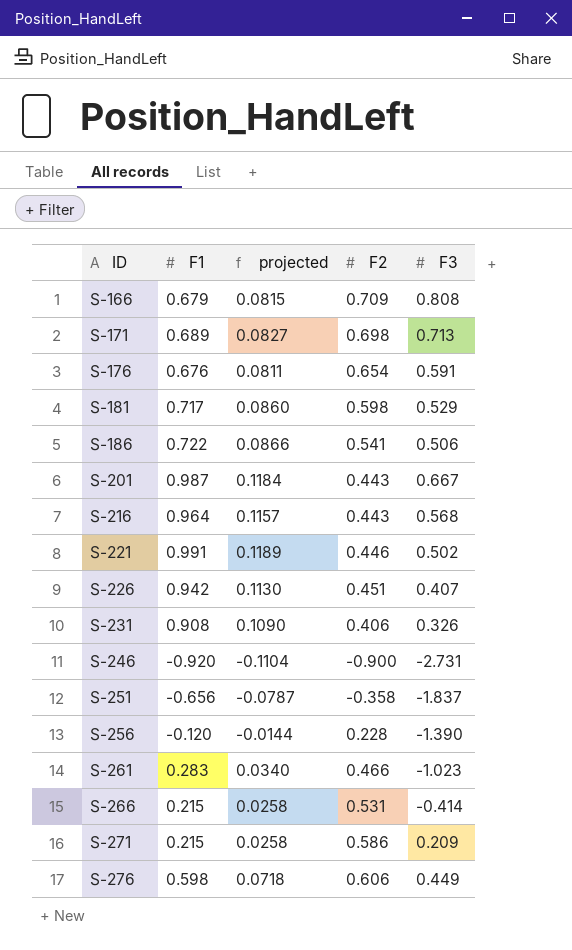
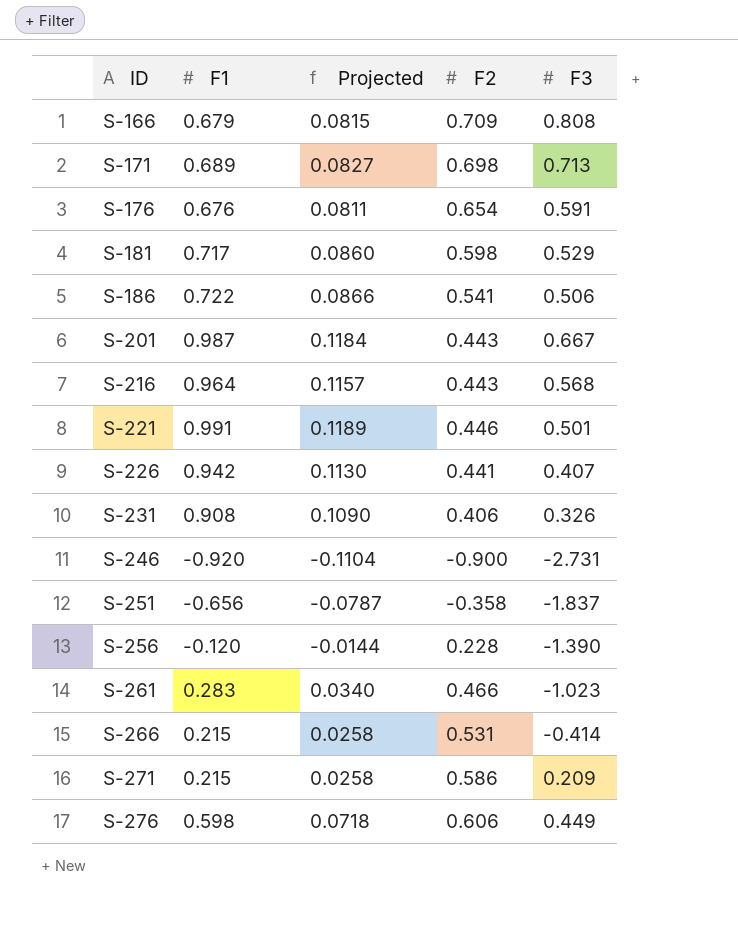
column name: projected -> Projected
S-221 | F3: 0.502 -> 0.501
S-226 | F2: 0.451 -> 0.441

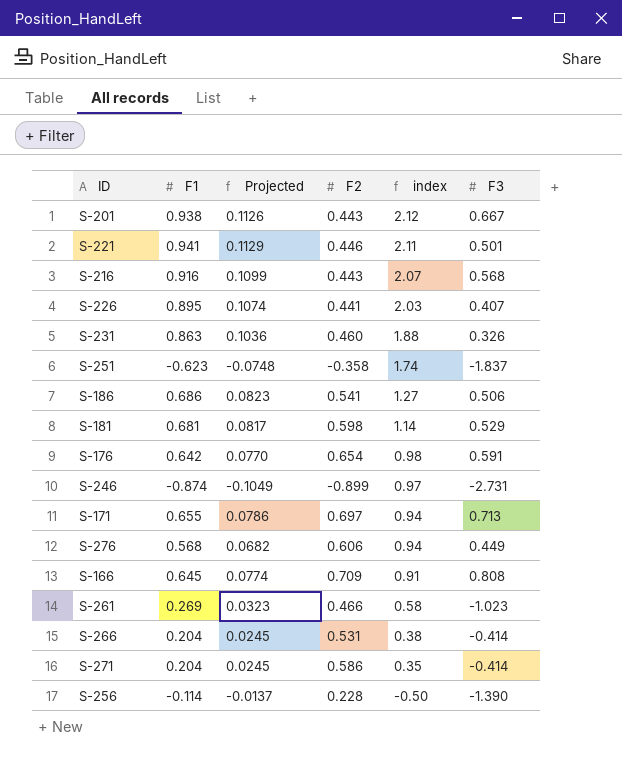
row order: ID ascending -> index descending
column index | formula: none -> [F1] / [F2]
S-201 | F1: 0.987 -> 0.938
S-201 | Projected: 0.1184 -> 0.1126
S-221 | F1: 0.991 -> 0.941
S-221 | Projected: 0.1189 -> 0.1129
S-216 | F1: 0.964 -> 0.916
S-216 | Projected: 0.1157 -> 0.1099
S-226 | F1: 0.942 -> 0.895
S-226 | Projected: 0.1130 -> 0.1074
S-231 | F1: 0.908 -> 0.863
S-231 | Projected: 0.1090 -> 0.1036
S-231 | F2: 0.406 -> 0.460
S-251 | F1: -0.656 -> -0.623
S-251 | Projected: -0.0787 -> -0.0748
S-186 | F1: 0.722 -> 0.686
S-186 | Projected: 0.0866 -> 0.0823
S-181 | F1: 0.717 -> 0.681
S-181 | Projected: 0.0860 -> 0.0817
S-176 | F1: 0.676 -> 0.642
S-176 | Projected: 0.0811 -> 0.0770
S-246 | F1: -0.920 -> -0.874
S-246 | Projected: -0.1104 -> -0.1049
S-246 | F2: -0.900 -> -0.899
S-171 | F1: 0.689 -> 0.655
S-171 | Projected: 0.0827 -> 0.0786
S-171 | F2: 0.698 -> 0.697
S-276 | F1: 0.598 -> 0.568
S-276 | Projected: 0.0718 -> 0.0682
S-166 | F1: 0.679 -> 0.645
S-166 | Projected: 0.0815 -> 0.0774
S-261 | F1: 0.283 -> 0.269
S-261 | Projected: 0.0340 -> 0.0323
S-266 | F1: 0.215 -> 0.204
S-266 | Projected: 0.0258 -> 0.0245
S-271 | F1: 0.215 -> 0.204
S-271 | Projected: 0.0258 -> 0.0245
S-271 | F3: 0.209 -> -0.414
S-256 | F1: -0.120 -> -0.114
S-256 | Projected: -0.0144 -> -0.0137

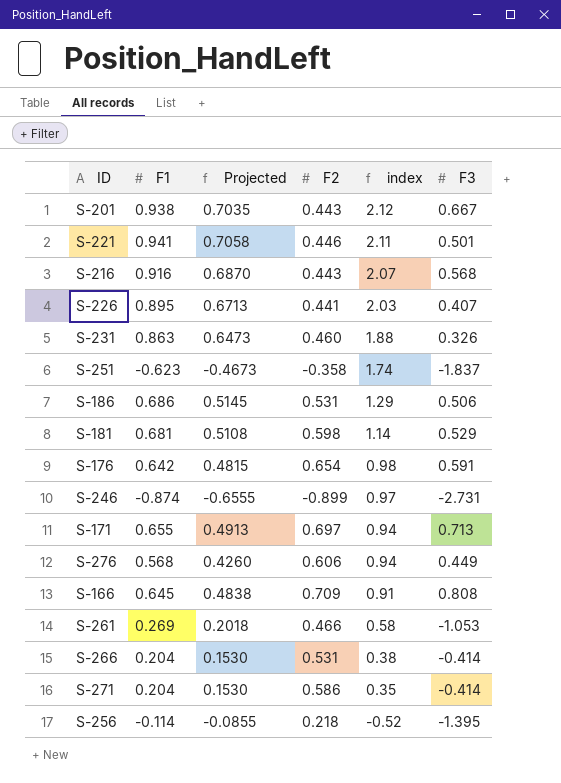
column Projected | formula: [F1] * 0.12 -> [F1] * 0.75
S-186 | F2: 0.541 -> 0.531
S-186 | index: 1.27 -> 1.29
S-261 | F3: -1.023 -> -1.053
S-256 | F2: 0.228 -> 0.218
S-256 | index: -0.50 -> -0.52
S-256 | F3: -1.390 -> -1.395

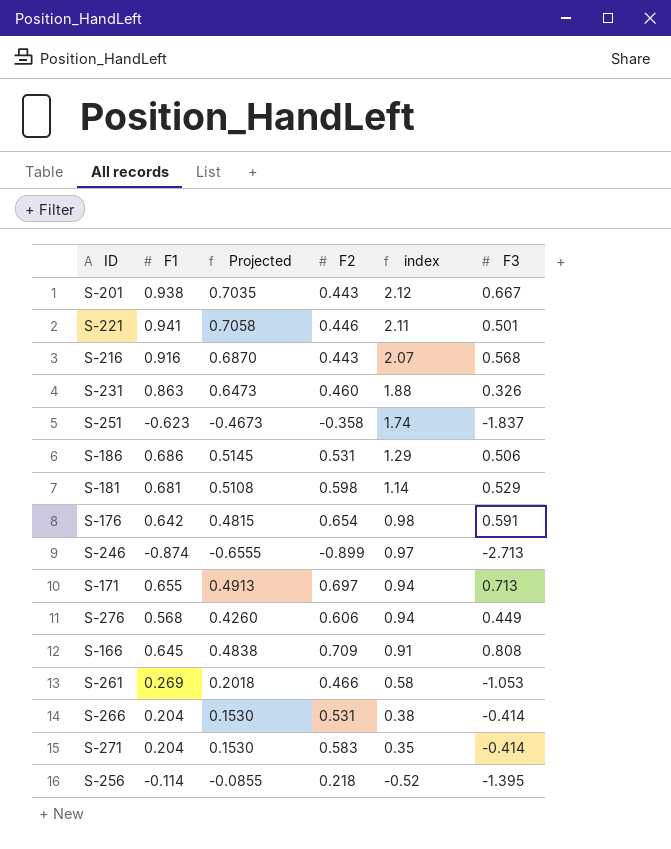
row S-226: 0.895 | 0.6713 | 0.441 | 2.03 | 0.407 -> none
S-246 | F3: -2.731 -> -2.713
S-271 | F2: 0.586 -> 0.583

